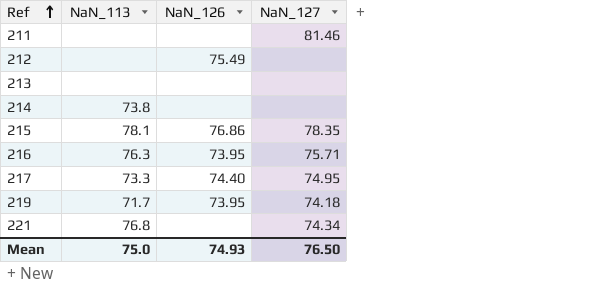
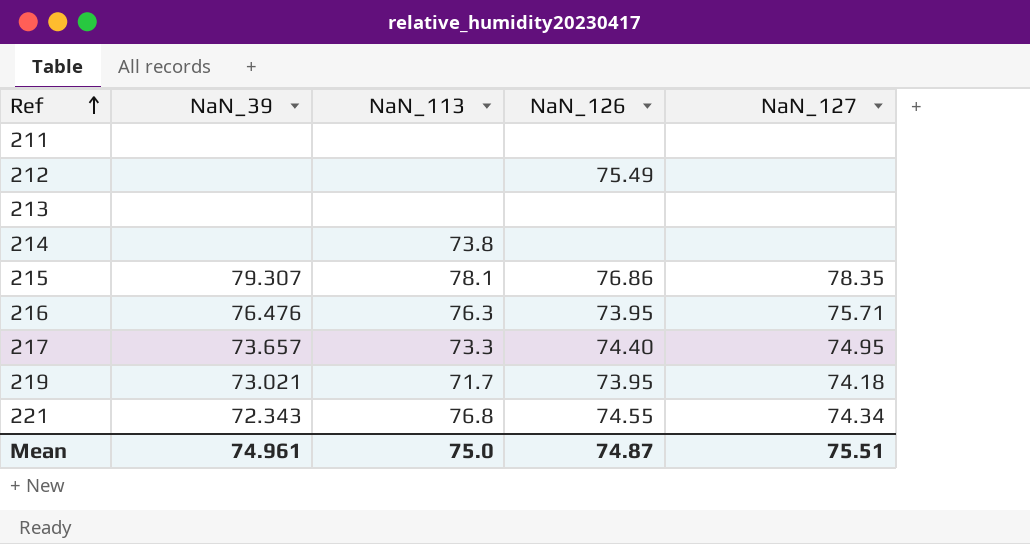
column NaN_39 | position: none -> 2
211 | NaN_127: 81.46 -> none
221 | NaN_126: none -> 74.55
Mean | NaN_126: 74.93 -> 74.87
Mean | NaN_127: 76.50 -> 75.51

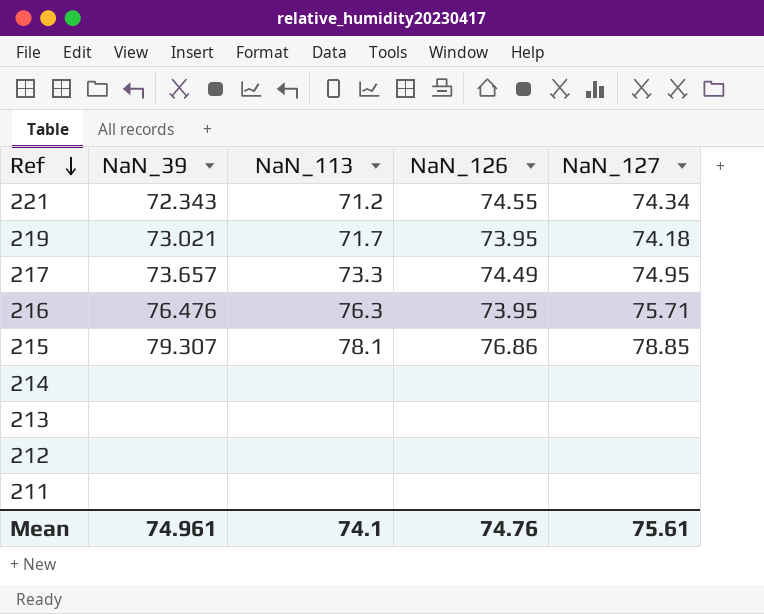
row order: Ref ascending -> Ref descending
221 | NaN_113: 76.8 -> 71.2
217 | NaN_126: 74.40 -> 74.49
215 | NaN_127: 78.35 -> 78.85
214 | NaN_113: 73.8 -> none
212 | NaN_126: 75.49 -> none
Mean | NaN_113: 75.0 -> 74.1
Mean | NaN_126: 74.87 -> 74.76
Mean | NaN_127: 75.51 -> 75.61

